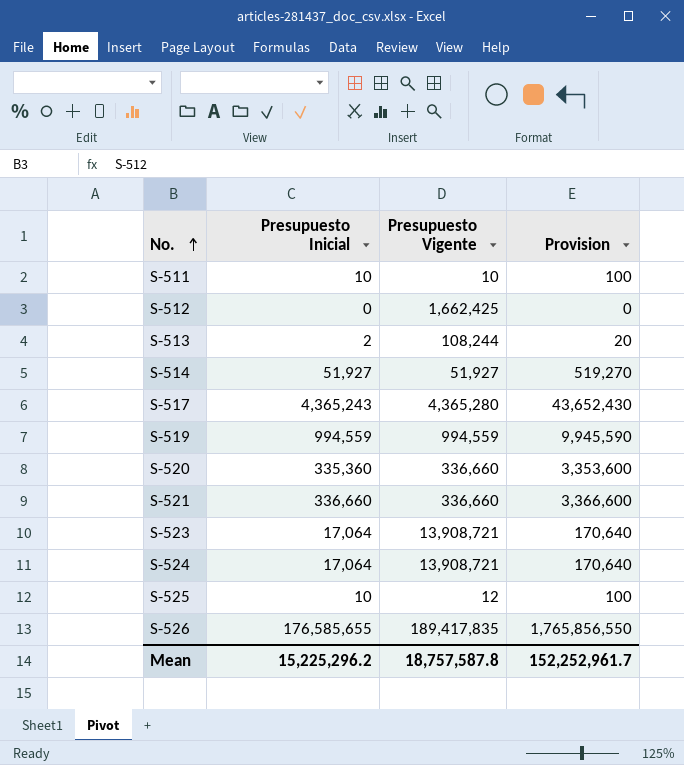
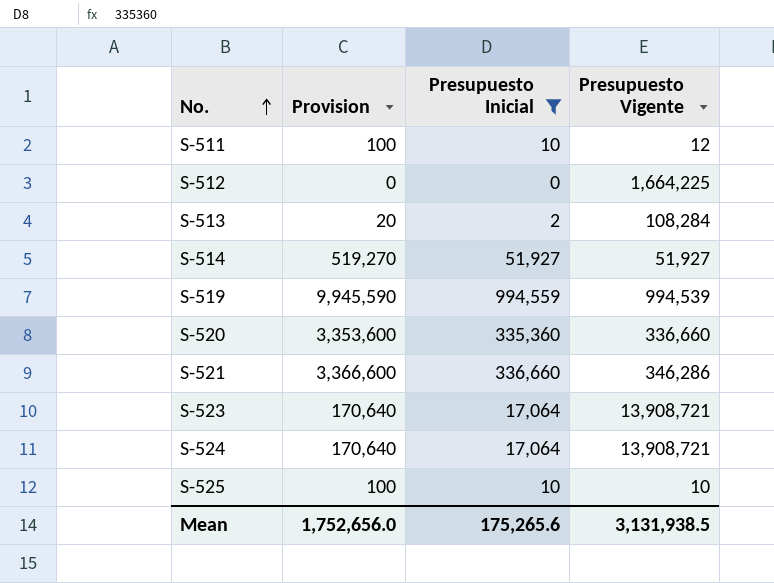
filter: none -> Presupuesto Inicial <= 994,559
column Provision | position: 4 -> 2
S-511 | Presupuesto Vigente: 10 -> 12
S-512 | Presupuesto Vigente: 1,662,425 -> 1,664,225
S-513 | Presupuesto Vigente: 108,244 -> 108,284
S-519 | Presupuesto Vigente: 994,559 -> 994,539
S-521 | Presupuesto Vigente: 336,660 -> 346,286
S-525 | Presupuesto Vigente: 12 -> 10
Mean | Provision: 152,252,961.7 -> 1,752,656.0
Mean | Presupuesto Inicial: 15,225,296.2 -> 175,265.6
Mean | Presupuesto Vigente: 18,757,587.8 -> 3,131,938.5

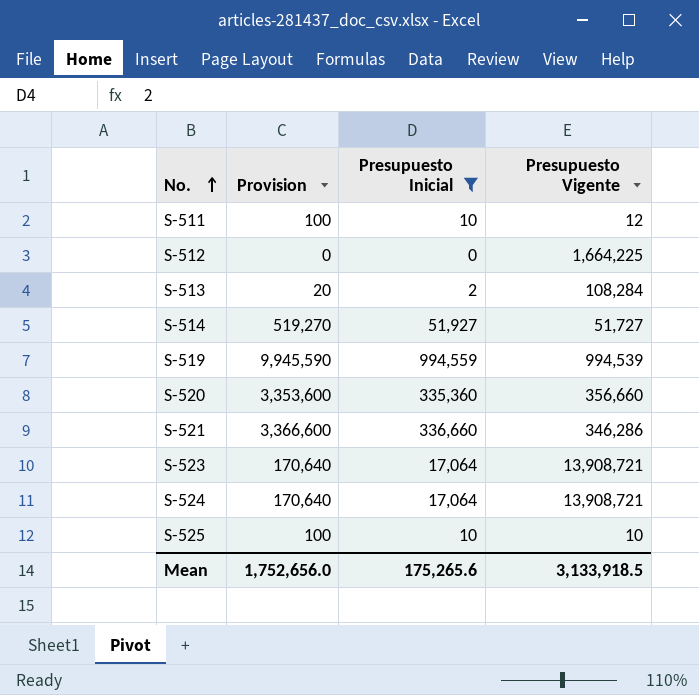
S-514 | Presupuesto Vigente: 51,927 -> 51,727
S-520 | Presupuesto Vigente: 336,660 -> 356,660
Mean | Presupuesto Vigente: 3,131,938.5 -> 3,133,918.5

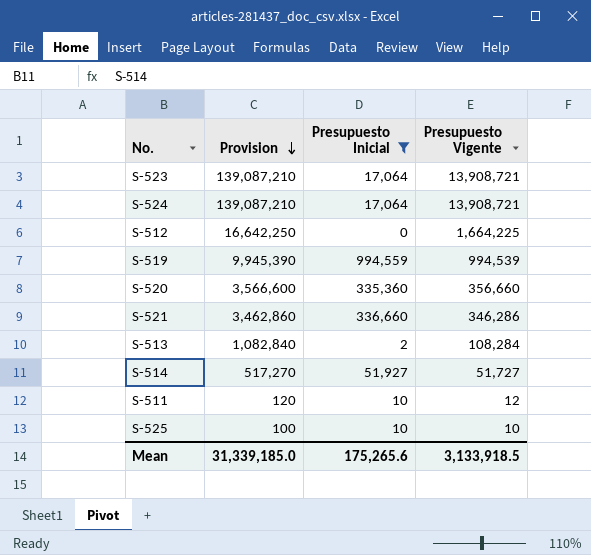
row order: No. ascending -> Provision descending
column Provision | formula: [Presupuesto Inicial] * 10 -> [Presupuesto Vigente] * 10
Mean | Provision: 1,752,656.0 -> 31,339,185.0

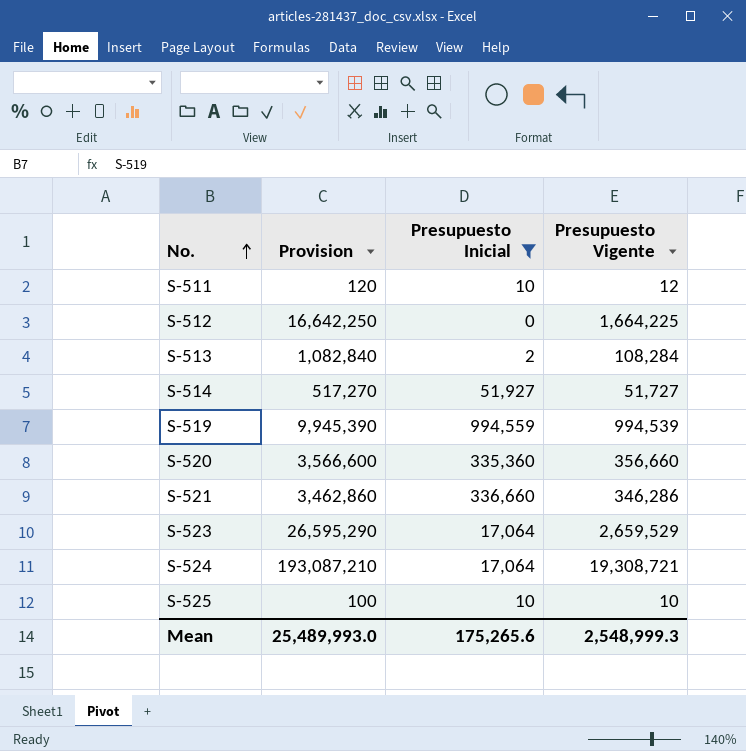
row order: Provision descending -> No. ascending
S-523 | Provision: 139,087,210 -> 26,595,290
S-523 | Presupuesto Vigente: 13,908,721 -> 2,659,529
S-524 | Provision: 139,087,210 -> 193,087,210
S-524 | Presupuesto Vigente: 13,908,721 -> 19,308,721
Mean | Provision: 31,339,185.0 -> 25,489,993.0
Mean | Presupuesto Vigente: 3,133,918.5 -> 2,548,999.3

